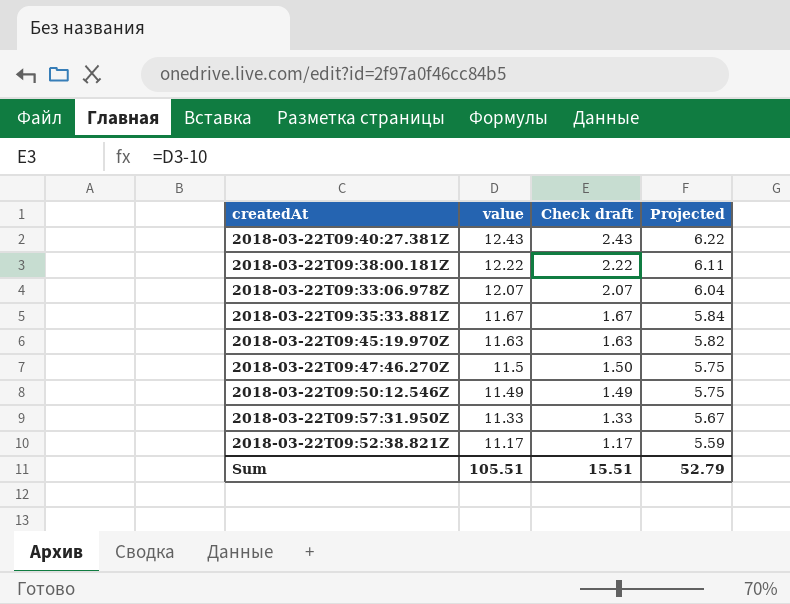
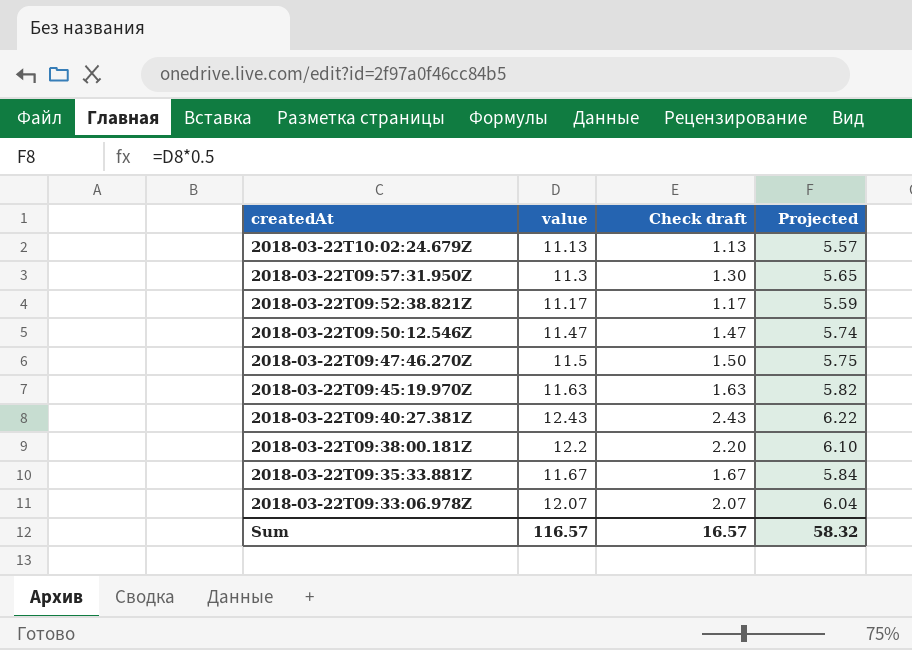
row order: value descending -> createdAt descending
row 2018-03-22T10:02:24.679Z: none -> 11.13 | 1.13 | 5.57
2018-03-22T09:57:31.950Z | value: 11.33 -> 11.3
2018-03-22T09:57:31.950Z | Check draft: 1.33 -> 1.30
2018-03-22T09:57:31.950Z | Projected: 5.67 -> 5.65
2018-03-22T09:50:12.546Z | value: 11.49 -> 11.47
2018-03-22T09:50:12.546Z | Check draft: 1.49 -> 1.47
2018-03-22T09:50:12.546Z | Projected: 5.75 -> 5.74
2018-03-22T09:38:00.181Z | value: 12.22 -> 12.2
2018-03-22T09:38:00.181Z | Check draft: 2.22 -> 2.20
2018-03-22T09:38:00.181Z | Projected: 6.11 -> 6.10
Sum | value: 105.51 -> 116.57
Sum | Check draft: 15.51 -> 16.57
Sum | Projected: 52.79 -> 58.32

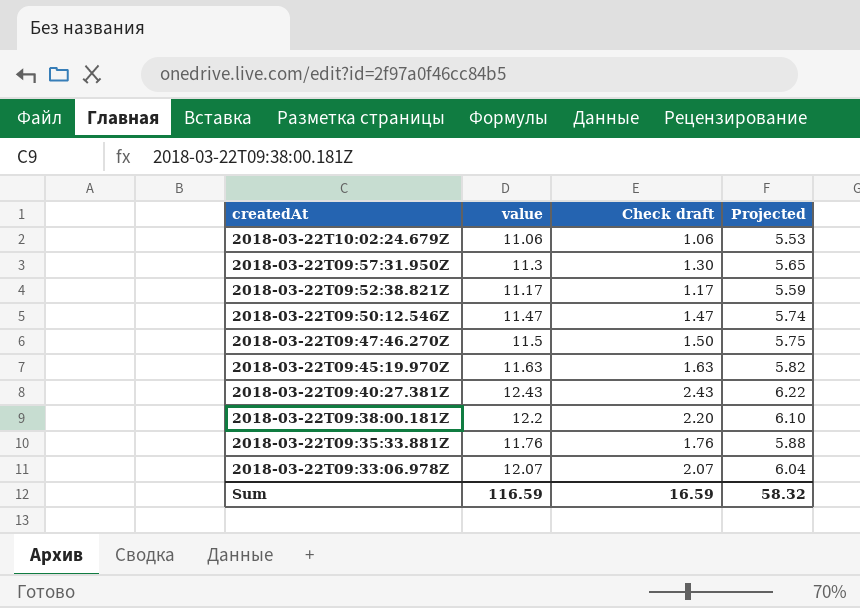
2018-03-22T10:02:24.679Z | value: 11.13 -> 11.06
2018-03-22T10:02:24.679Z | Check draft: 1.13 -> 1.06
2018-03-22T10:02:24.679Z | Projected: 5.57 -> 5.53
2018-03-22T09:35:33.881Z | value: 11.67 -> 11.76
2018-03-22T09:35:33.881Z | Check draft: 1.67 -> 1.76
2018-03-22T09:35:33.881Z | Projected: 5.84 -> 5.88
Sum | value: 116.57 -> 116.59
Sum | Check draft: 16.57 -> 16.59

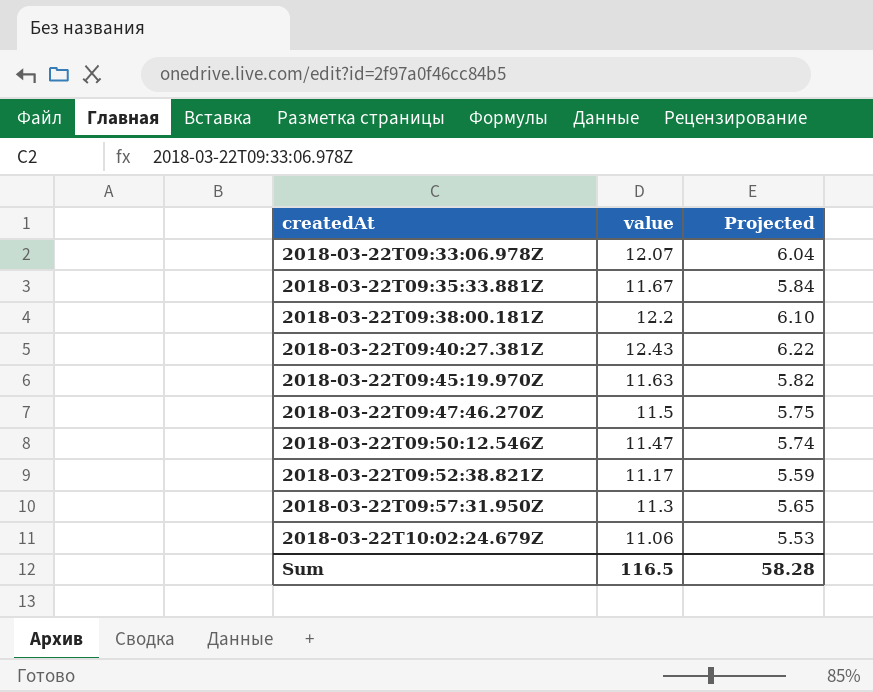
row order: createdAt descending -> createdAt ascending
column Check draft | formula: [value] - 10 -> none
2018-03-22T09:35:33.881Z | value: 11.76 -> 11.67
2018-03-22T09:35:33.881Z | Projected: 5.88 -> 5.84
Sum | value: 116.59 -> 116.5
Sum | Projected: 58.32 -> 58.28

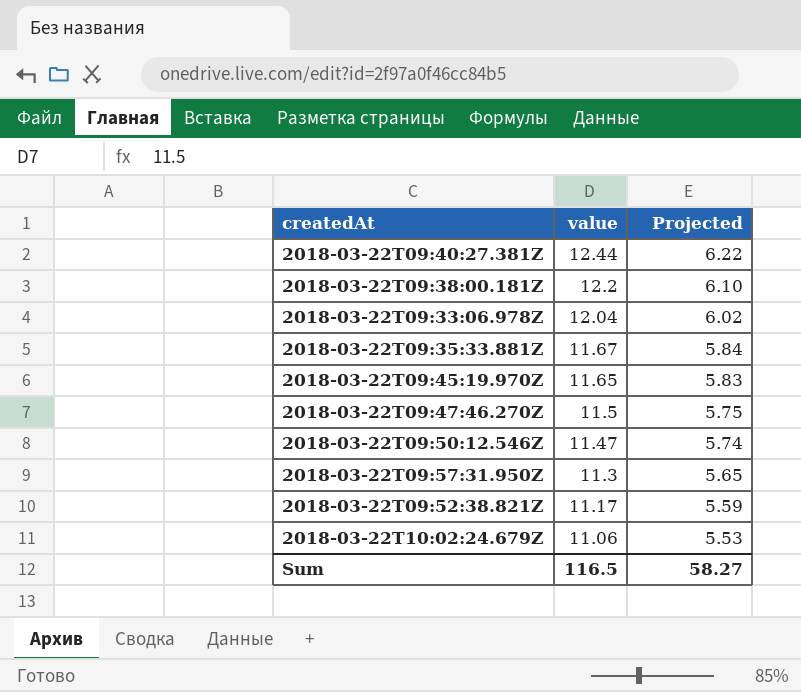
row order: createdAt ascending -> value descending
2018-03-22T09:40:27.381Z | value: 12.43 -> 12.44
2018-03-22T09:33:06.978Z | value: 12.07 -> 12.04
2018-03-22T09:33:06.978Z | Projected: 6.04 -> 6.02
2018-03-22T09:45:19.970Z | value: 11.63 -> 11.65
2018-03-22T09:45:19.970Z | Projected: 5.82 -> 5.83
Sum | Projected: 58.28 -> 58.27

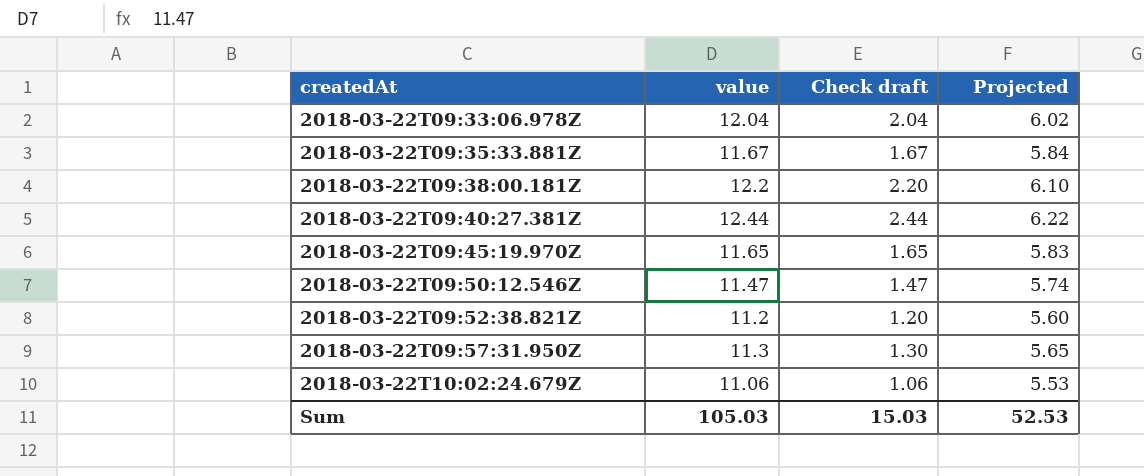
row order: value descending -> createdAt ascending
column Check draft | formula: none -> [value] - 10
row 2018-03-22T09:47:46.270Z: 11.5 | 5.75 -> none
2018-03-22T09:52:38.821Z | value: 11.17 -> 11.2
2018-03-22T09:52:38.821Z | Projected: 5.59 -> 5.60
Sum | value: 116.5 -> 105.03
Sum | Projected: 58.27 -> 52.53

